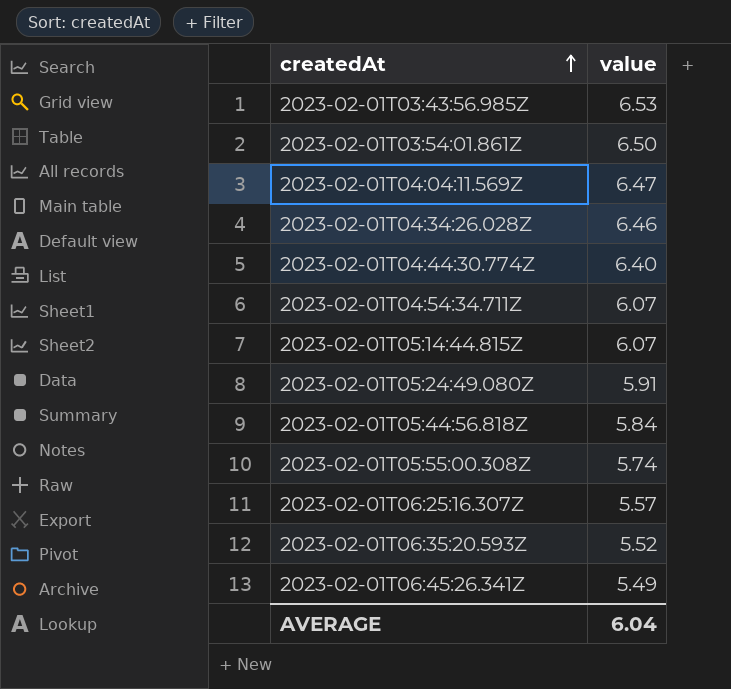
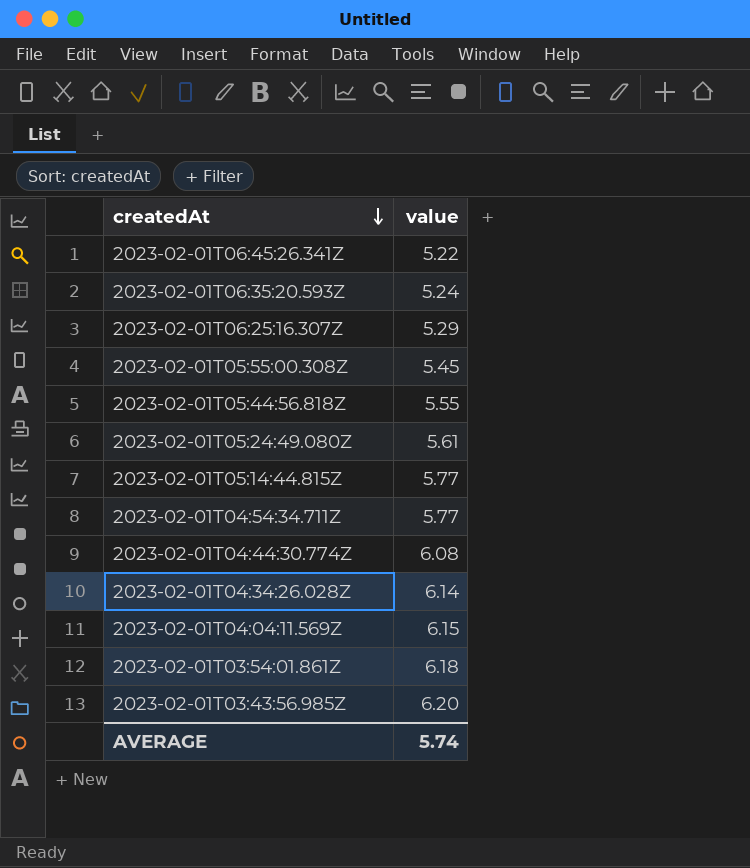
row order: createdAt ascending -> createdAt descending
2023-02-01T06:45:26.341Z | value: 5.49 -> 5.22
2023-02-01T06:35:20.593Z | value: 5.52 -> 5.24
2023-02-01T06:25:16.307Z | value: 5.57 -> 5.29
2023-02-01T05:55:00.308Z | value: 5.74 -> 5.45
2023-02-01T05:44:56.818Z | value: 5.84 -> 5.55
2023-02-01T05:24:49.080Z | value: 5.91 -> 5.61
2023-02-01T05:14:44.815Z | value: 6.07 -> 5.77
2023-02-01T04:54:34.711Z | value: 6.07 -> 5.77
2023-02-01T04:44:30.774Z | value: 6.40 -> 6.08
2023-02-01T04:34:26.028Z | value: 6.46 -> 6.14
2023-02-01T04:04:11.569Z | value: 6.47 -> 6.15
2023-02-01T03:54:01.861Z | value: 6.50 -> 6.18
2023-02-01T03:43:56.985Z | value: 6.53 -> 6.20
AVERAGE | value: 6.04 -> 5.74

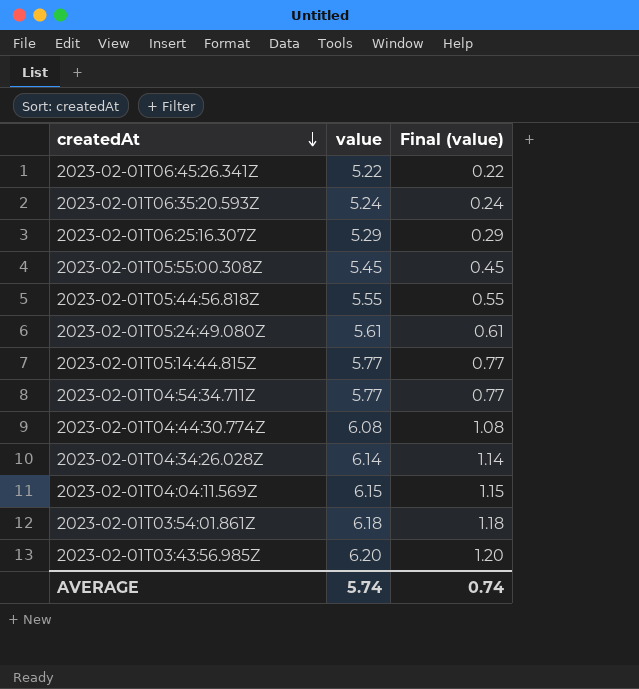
column Final (value) | formula: none -> [value] - 5

